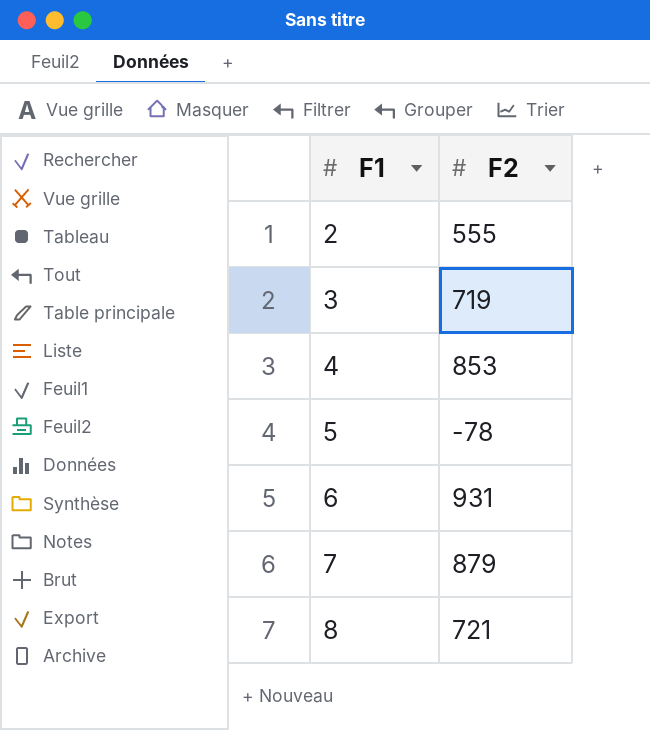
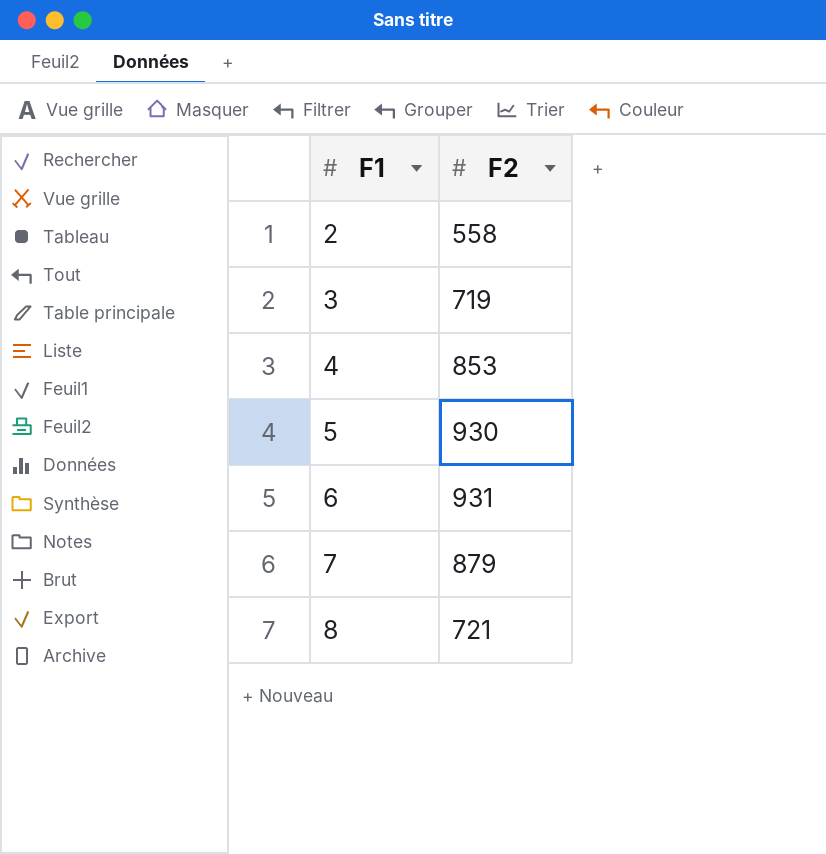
2 | F2: 555 -> 558
5 | F2: -78 -> 930

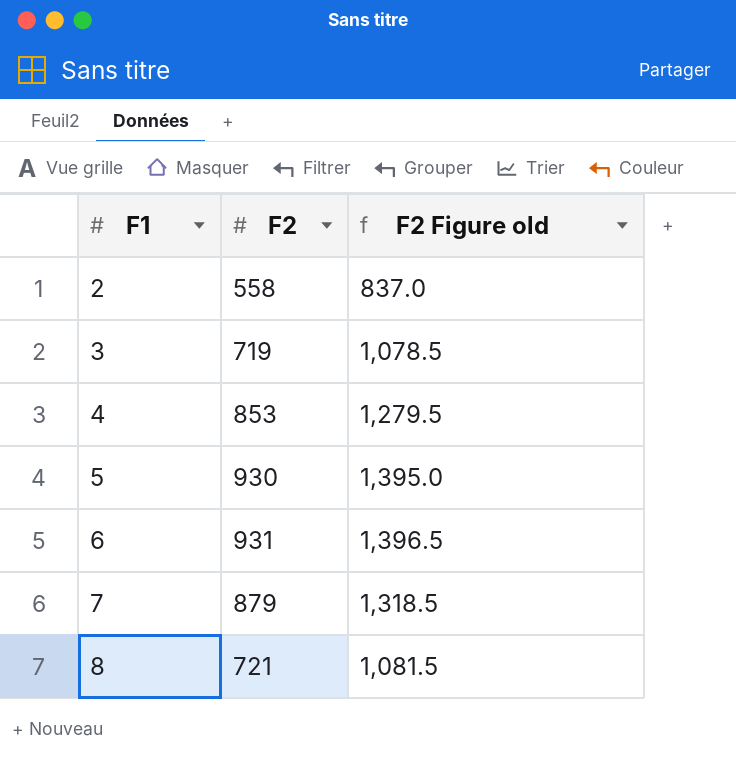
column F2 Figure old | formula: none -> [F2] * 1.5

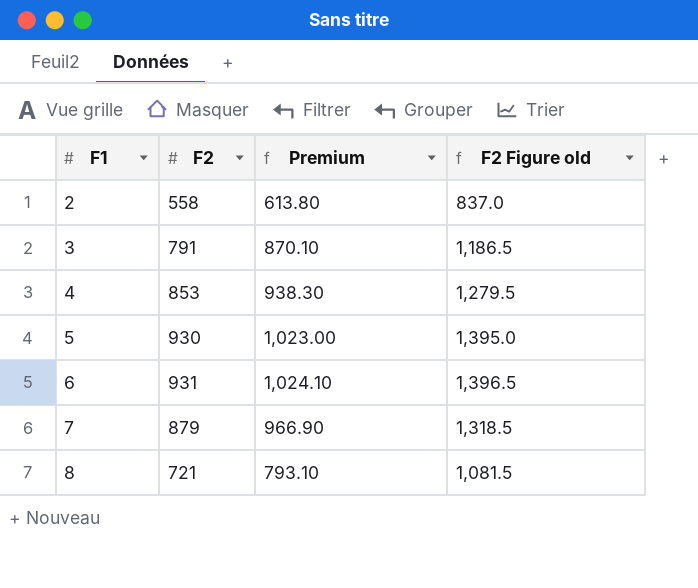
column Premium | formula: none -> [F2] * 1.1
3 | F2: 719 -> 791
3 | F2 Figure old: 1,078.5 -> 1,186.5

